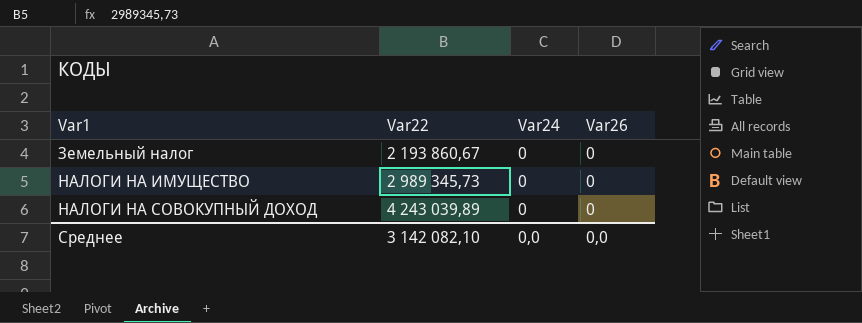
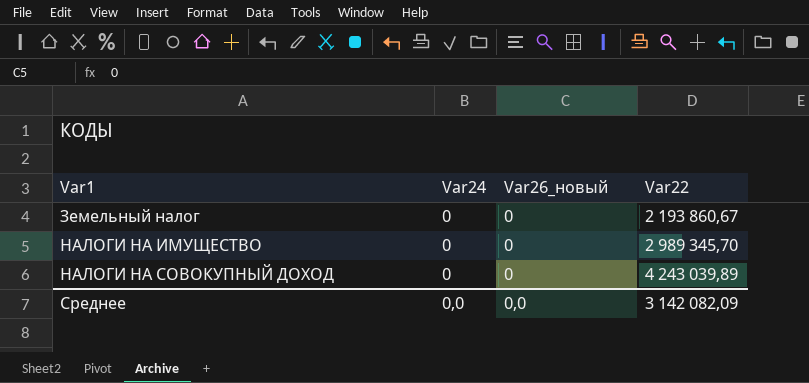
column name: Var26 -> Var26_новый
column Var22 | position: 2 -> 4
НАЛОГИ НА ИМУЩЕСТВО | Var22: 2 989 345,73 -> 2 989 345,70
Среднее | Var22: 3 142 082,10 -> 3 142 082,09

